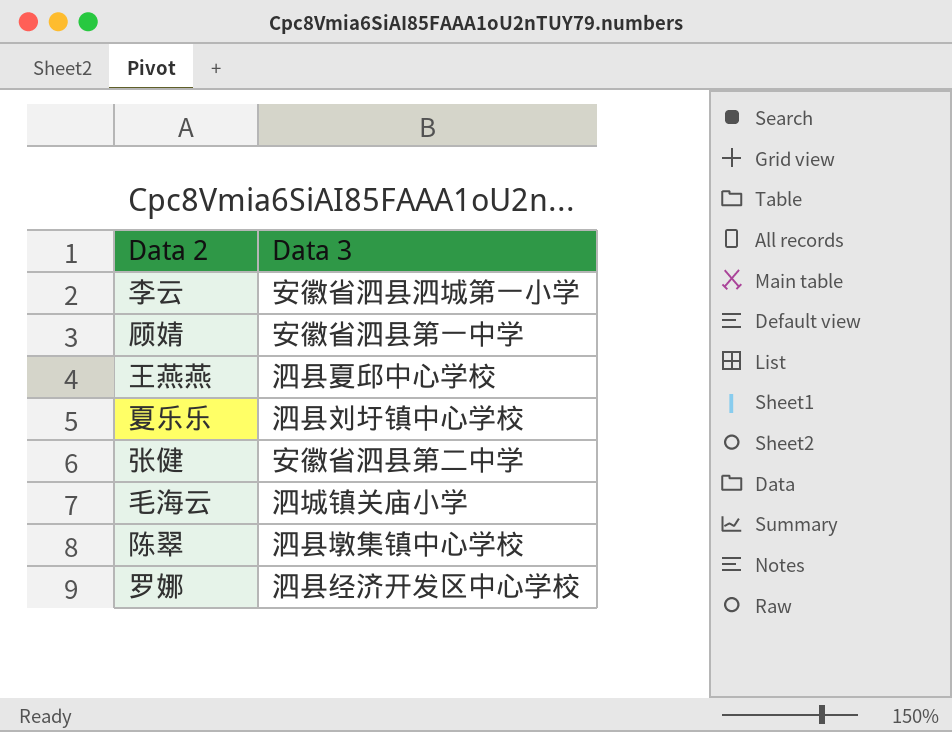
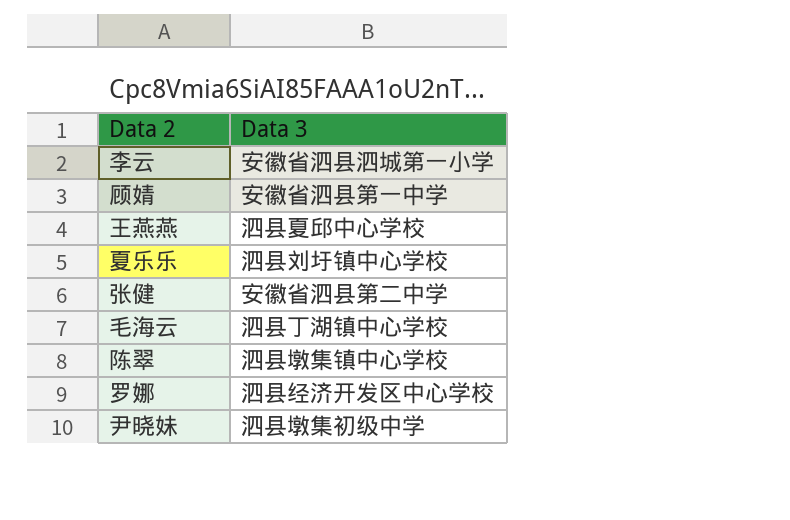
毛海云 | Data 3: 泗城镇关庙小学 -> 泗县丁湖镇中心学校
row 尹晓妹: none -> 泗县墩集初级中学

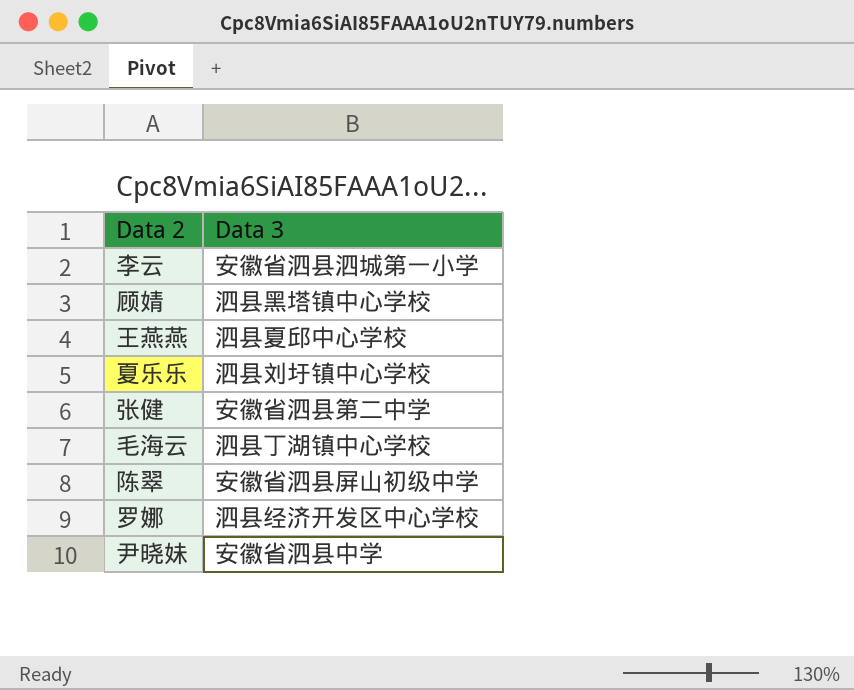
顾婧 | Data 3: 安徽省泗县第一中学 -> 泗县黑塔镇中心学校
陈翠 | Data 3: 泗县墩集镇中心学校 -> 安徽省泗县屏山初级中学
尹晓妹 | Data 3: 泗县墩集初级中学 -> 安徽省泗县中学

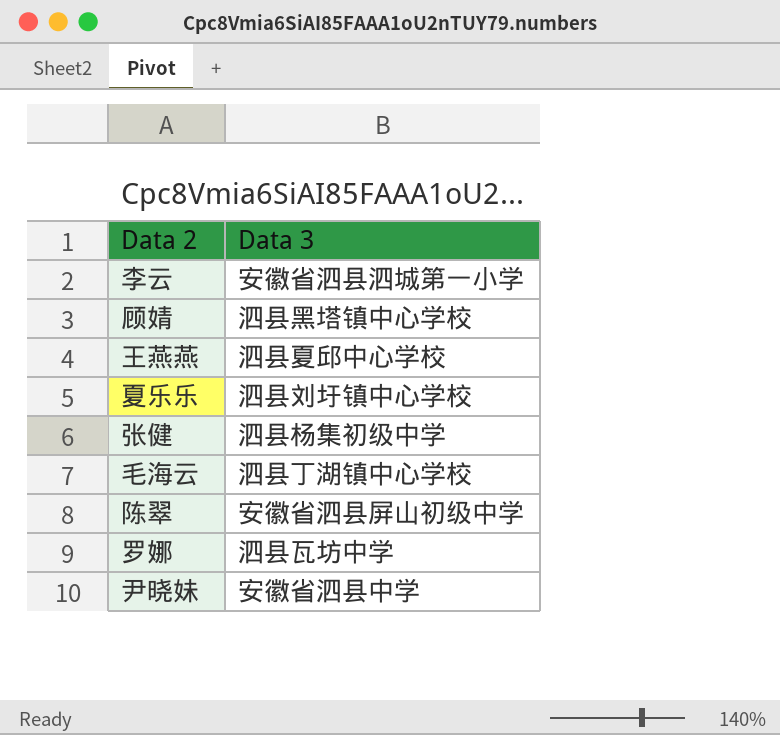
张健 | Data 3: 安徽省泗县第二中学 -> 泗县杨集初级中学
罗娜 | Data 3: 泗县经济开发区中心学校 -> 泗县瓦坊中学

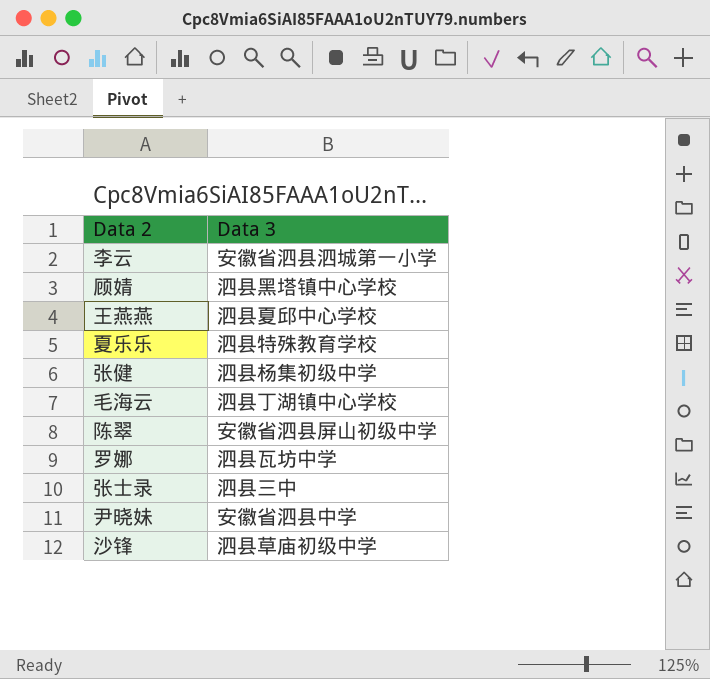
夏乐乐 | Data 3: 泗县刘圩镇中心学校 -> 泗县特殊教育学校
row 张士录: none -> 泗县三中
row 沙锋: none -> 泗县草庙初级中学

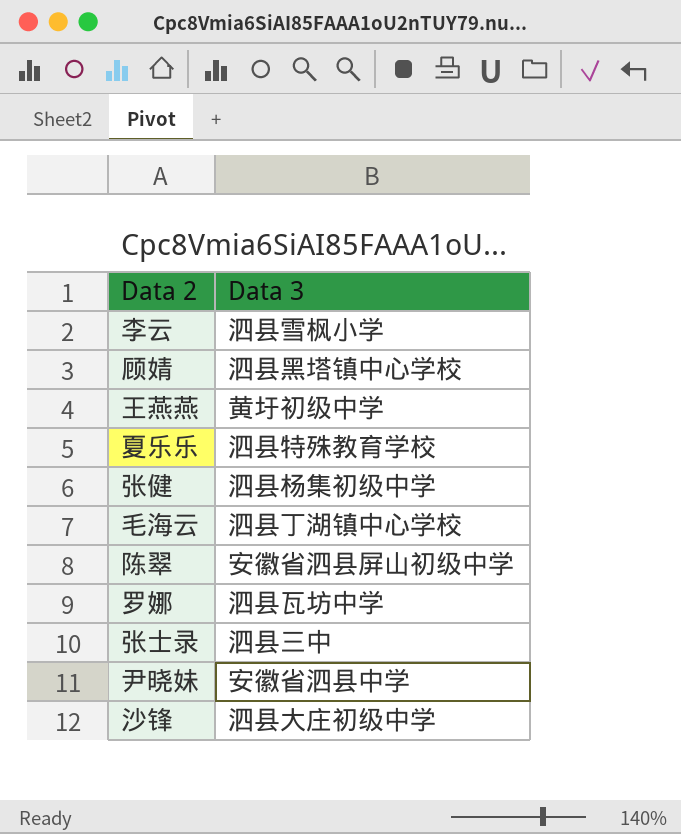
李云 | Data 3: 安徽省泗县泗城第一小学 -> 泗县雪枫小学
王燕燕 | Data 3: 泗县夏邱中心学校 -> 黄圩初级中学
沙锋 | Data 3: 泗县草庙初级中学 -> 泗县大庄初级中学

